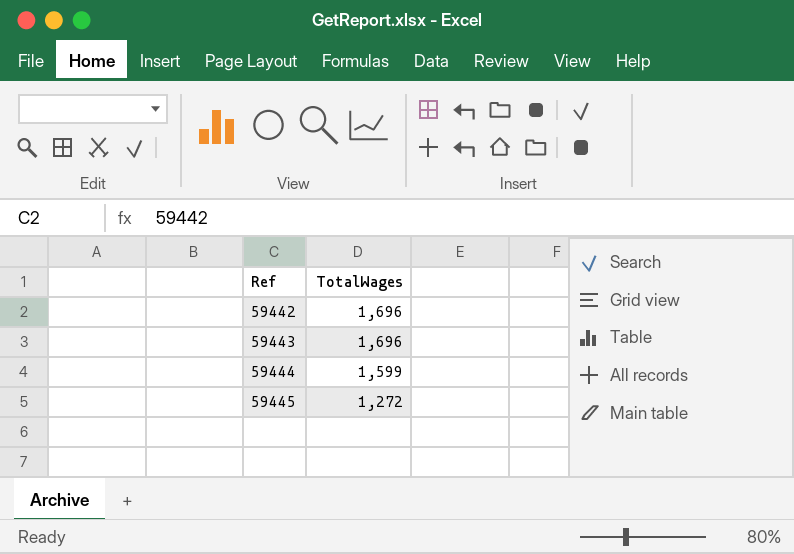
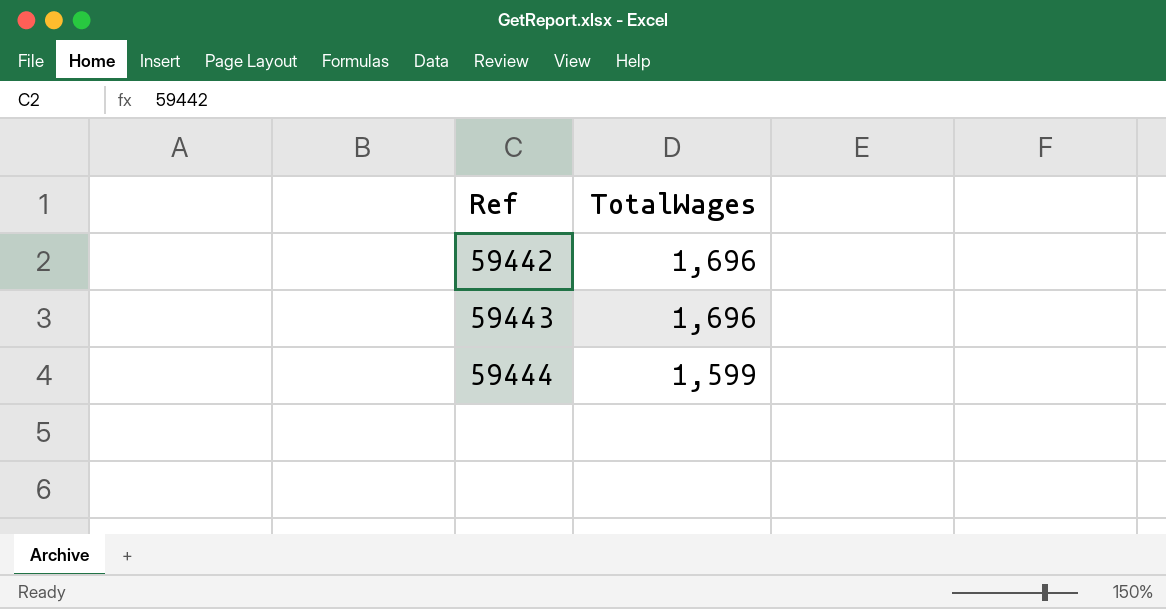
row 59445: 1,272 -> none

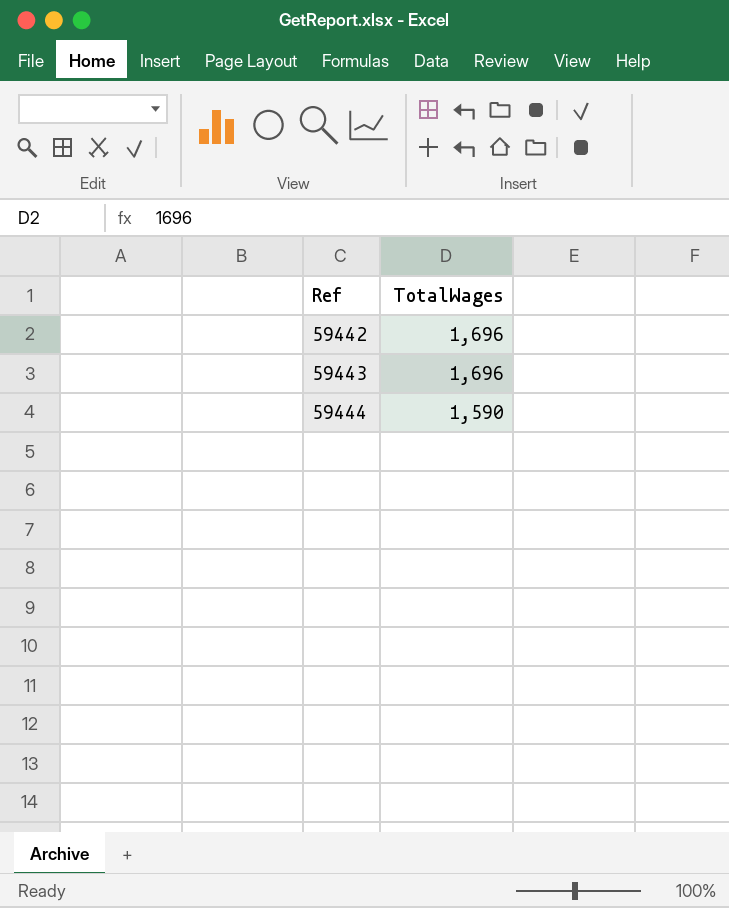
59444 | TotalWages: 1,599 -> 1,590

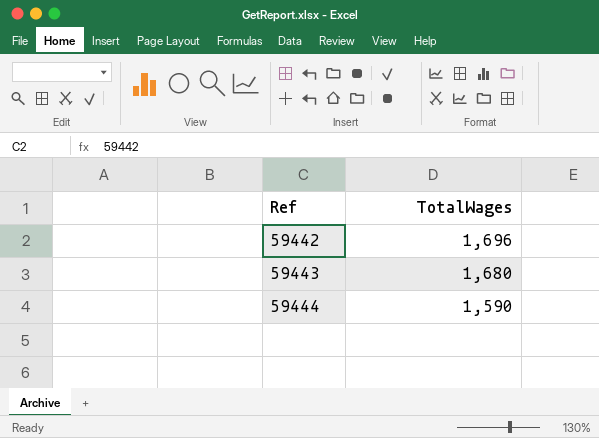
59443 | TotalWages: 1,696 -> 1,680

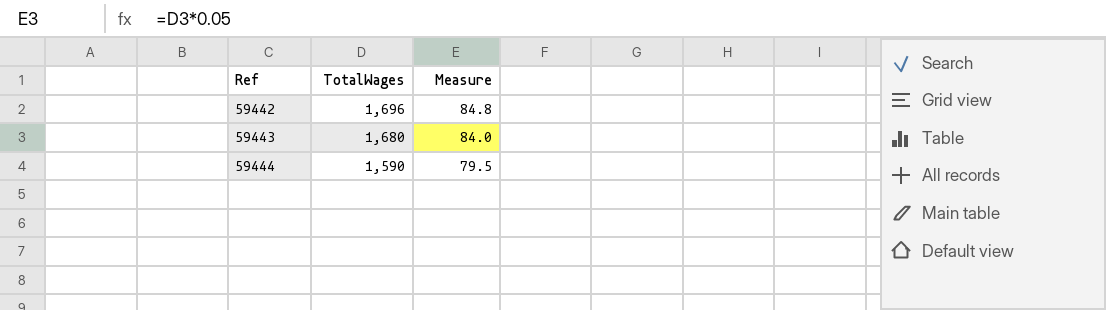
column Measure | formula: none -> [TotalWages] * 0.05

